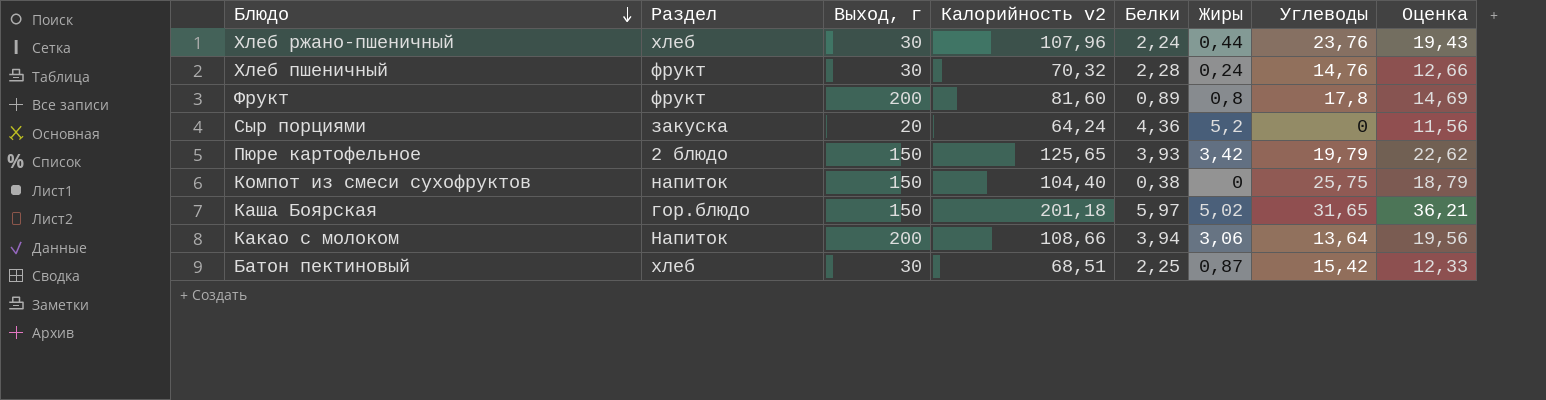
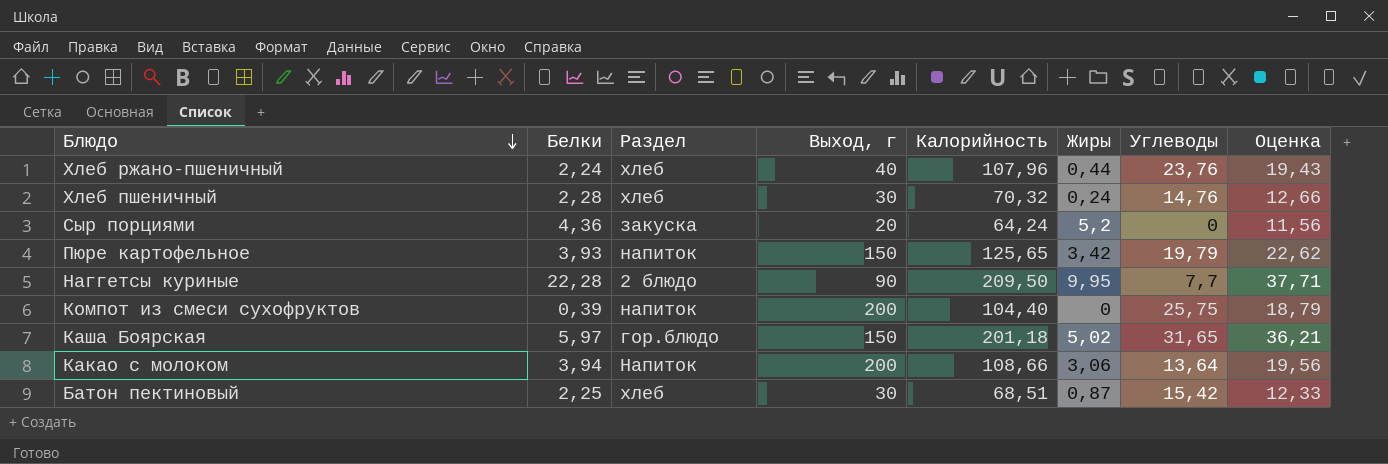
column Белки | position: 5 -> 2
column name: Калорийность v2 -> Калорийность
row Фрукт: фрукт | 200 | 81,60 | 0,89 | 0,8 | 17,8 | 14,69 -> none
Хлеб ржано-пшеничный | Выход, г: 30 -> 40
Хлеб пшеничный | Раздел: фрукт -> хлеб
Пюре картофельное | Раздел: 2 блюдо -> напиток
row Наггетсы куриные: none -> 22,28 | 2 блюдо | 90 | 209,50 | 9,95 | 7,7 | 37,71
Компот из смеси сухофруктов | Белки: 0,38 -> 0,39
Компот из смеси сухофруктов | Выход, г: 150 -> 200

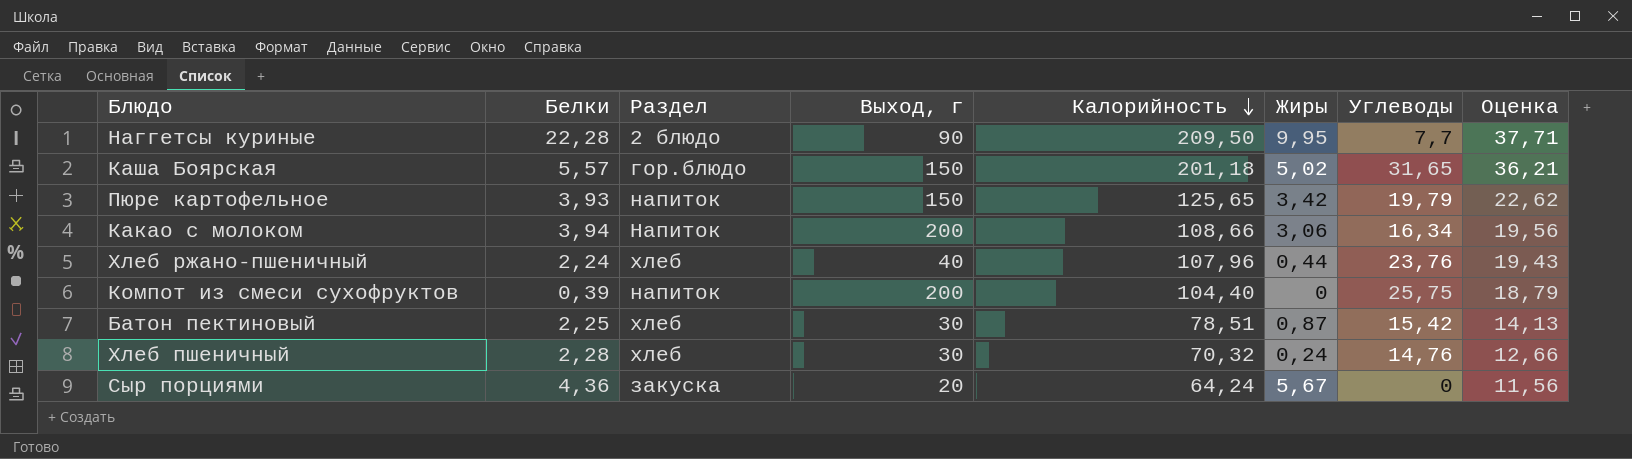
row order: Блюдо descending -> Калорийность descending
Каша Боярская | Белки: 5,97 -> 5,57
Какао с молоком | Углеводы: 13,64 -> 16,34
Батон пектиновый | Калорийность: 68,51 -> 78,51
Батон пектиновый | Оценка: 12,33 -> 14,13
Сыр порциями | Жиры: 5,2 -> 5,67

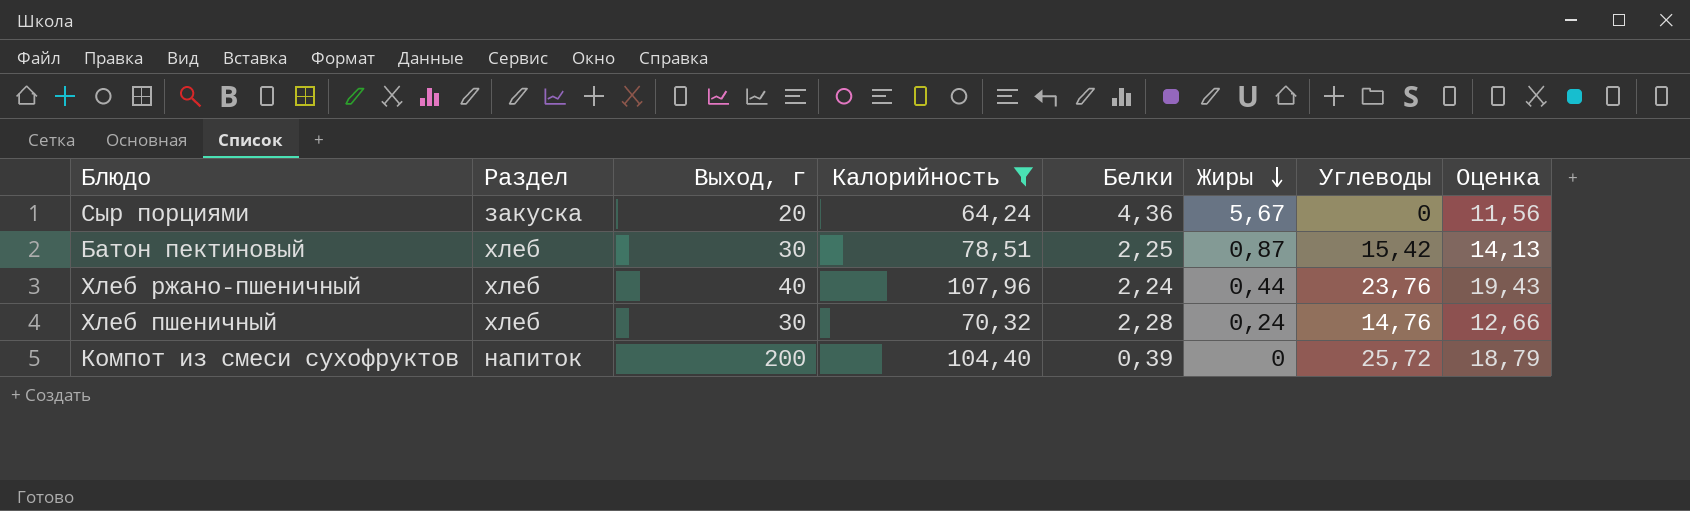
filter: none -> Калорийность <= 107,96
row order: Калорийность descending -> Жиры descending
column Белки | position: 2 -> 5
Компот из смеси сухофруктов | Углеводы: 25,75 -> 25,72

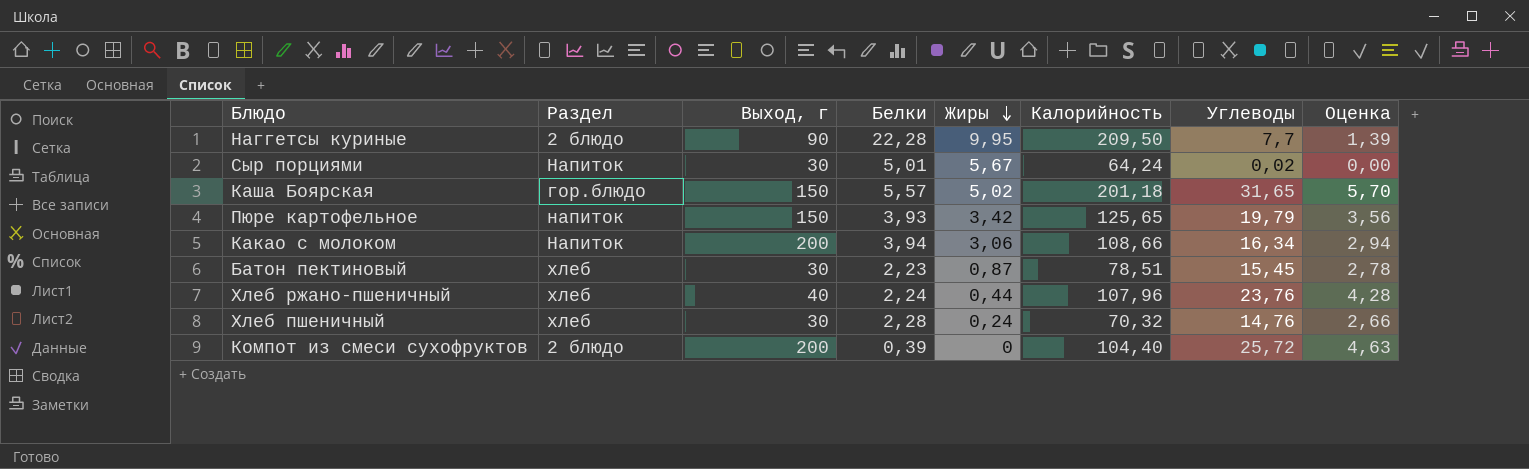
filter: Калорийность <= 107,96 -> none
column Калорийность | position: 4 -> 6
column Оценка | formula: [Калорийность] * 0,18 -> [Углеводы] * 0,18
Сыр порциями | Раздел: закуска -> Напиток
Сыр порциями | Выход, г: 20 -> 30
Сыр порциями | Белки: 4,36 -> 5,01
Сыр порциями | Углеводы: 0 -> 0,02
Батон пектиновый | Белки: 2,25 -> 2,23
Батон пектиновый | Углеводы: 15,42 -> 15,45
Компот из смеси сухофруктов | Раздел: напиток -> 2 блюдо

